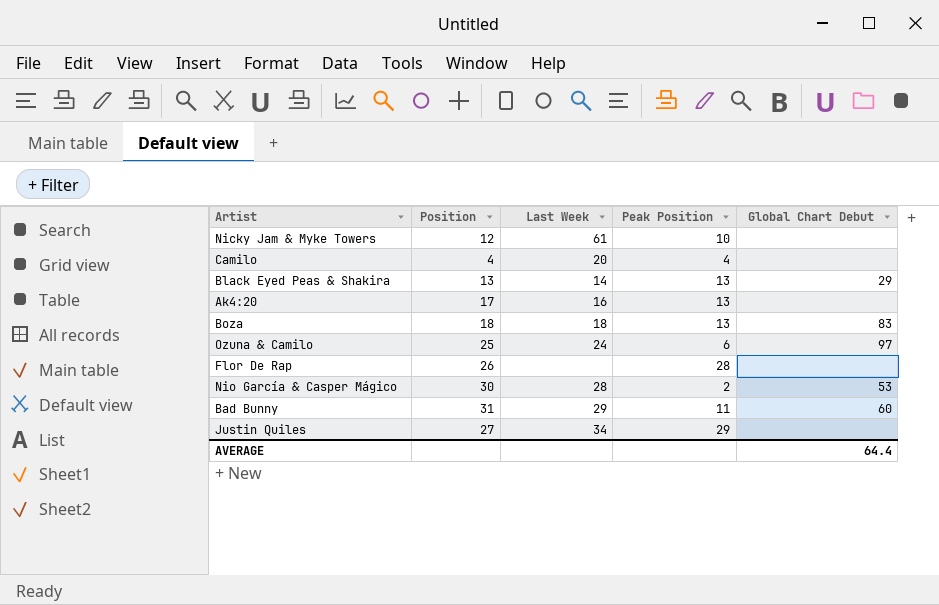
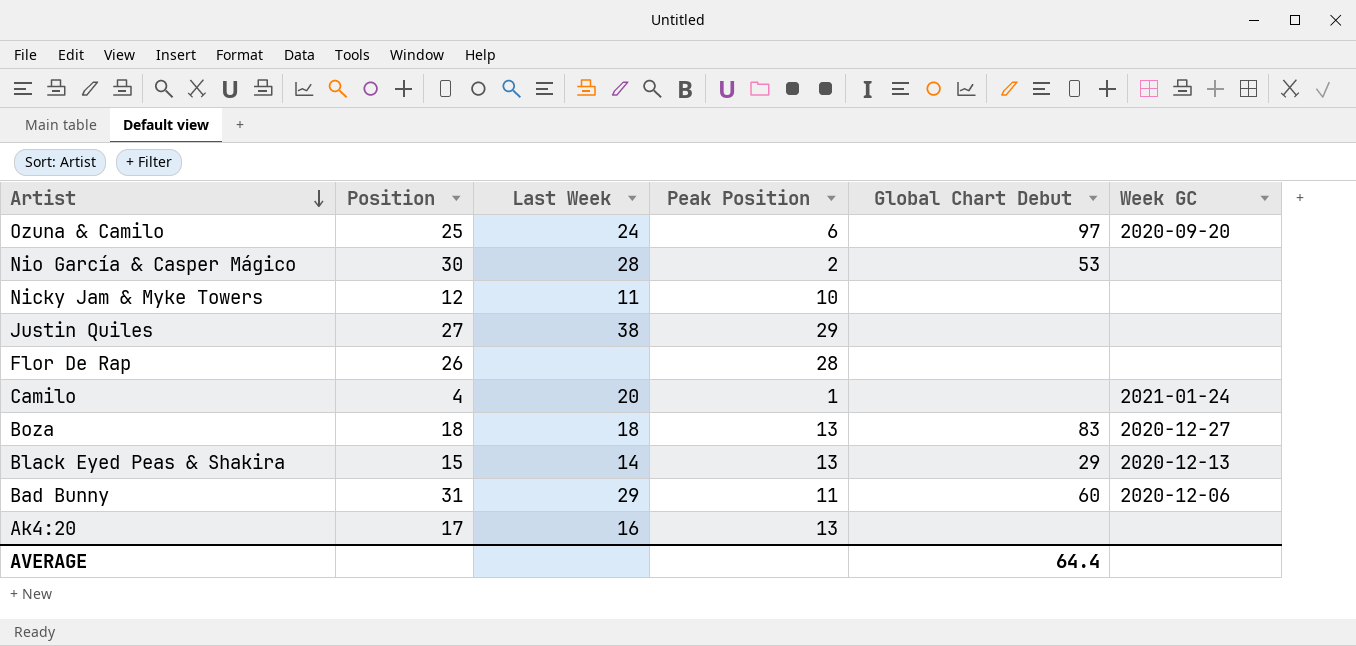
row order: none -> Artist descending
column Week GC | position: none -> 6
Nicky Jam & Myke Towers | Last Week: 61 -> 11
Justin Quiles | Last Week: 34 -> 38
Camilo | Peak Position: 4 -> 1
Black Eyed Peas & Shakira | Position: 13 -> 15

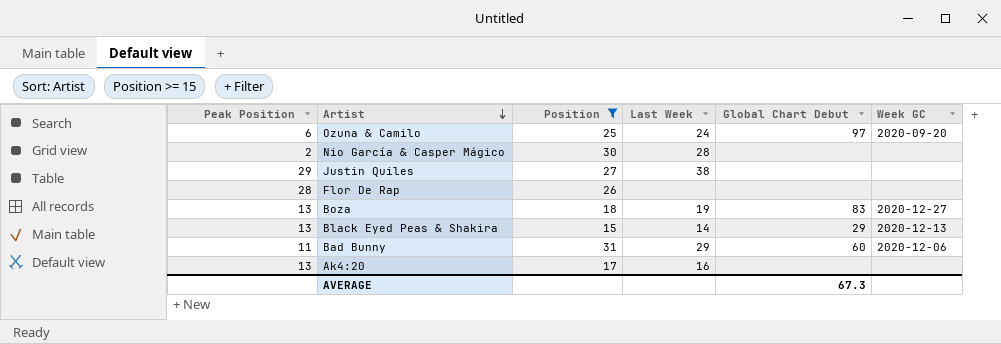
filter: none -> Position >= 15
column Peak Position | position: 4 -> 1
Nio García & Casper Mágico | Global Chart Debut: 53 -> none
Boza | Last Week: 18 -> 19
AVERAGE | Global Chart Debut: 64.4 -> 67.3

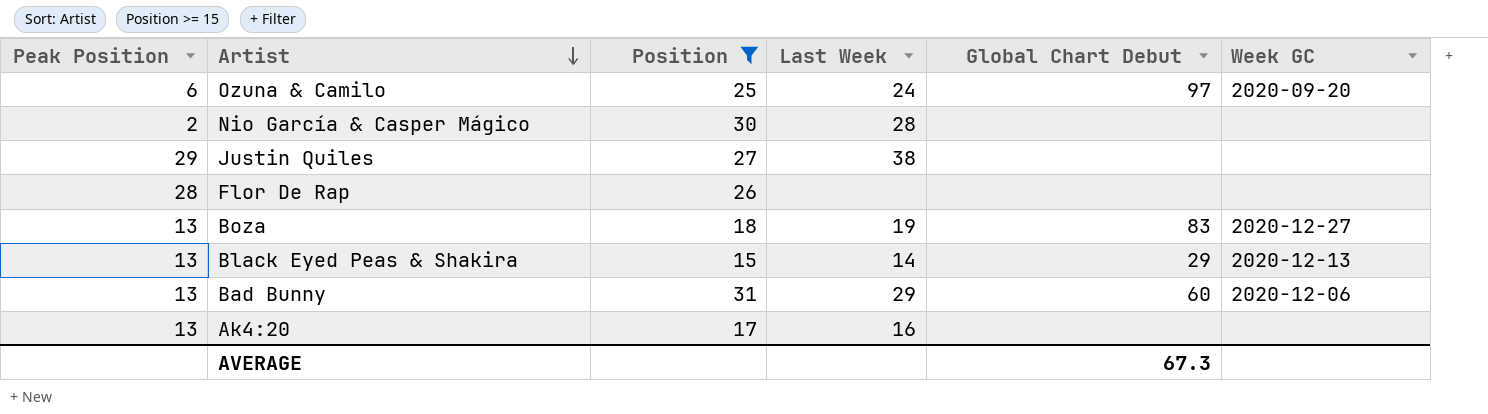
Bad Bunny | Peak Position: 11 -> 13

